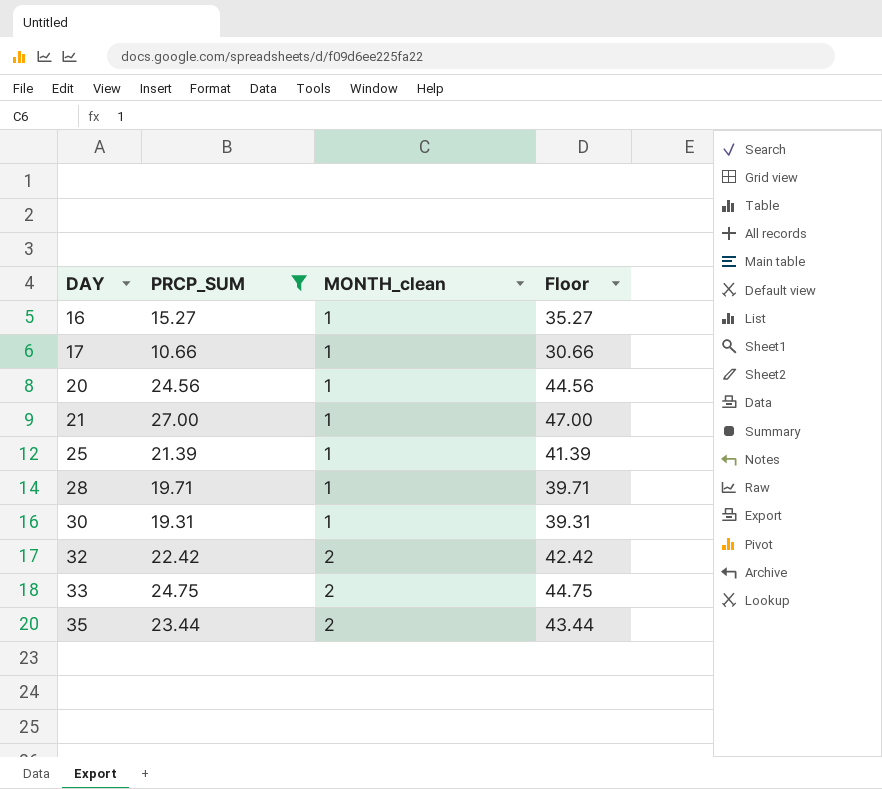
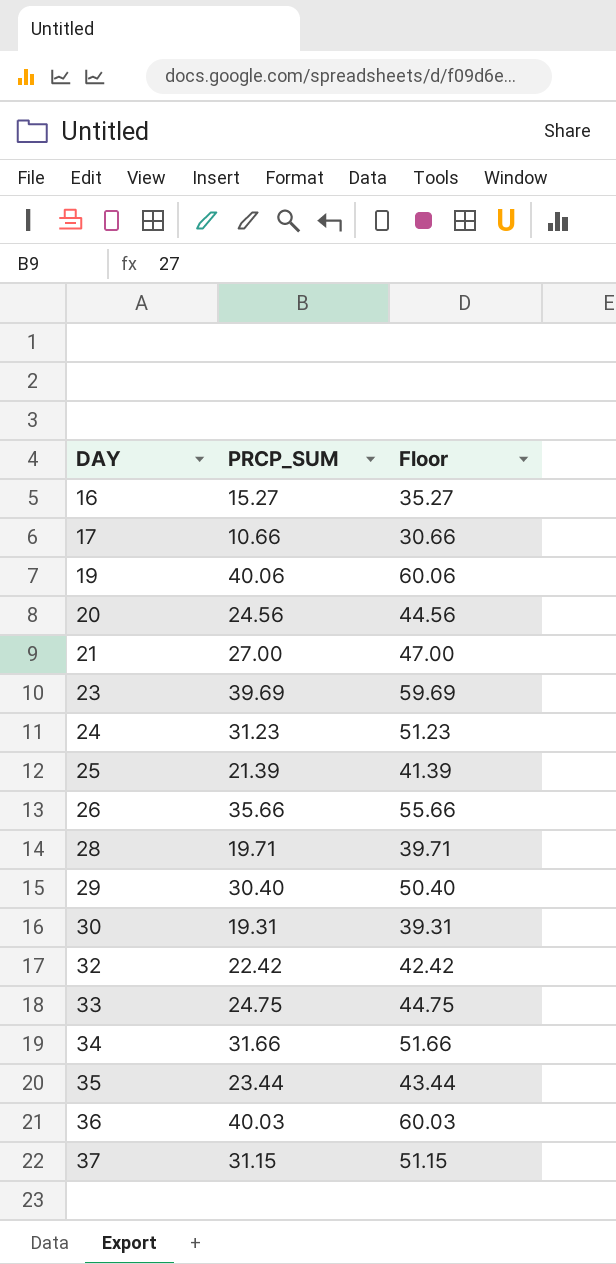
filter: PRCP_SUM <= 27.00 -> none
column MONTH_clean | position: 3 -> none

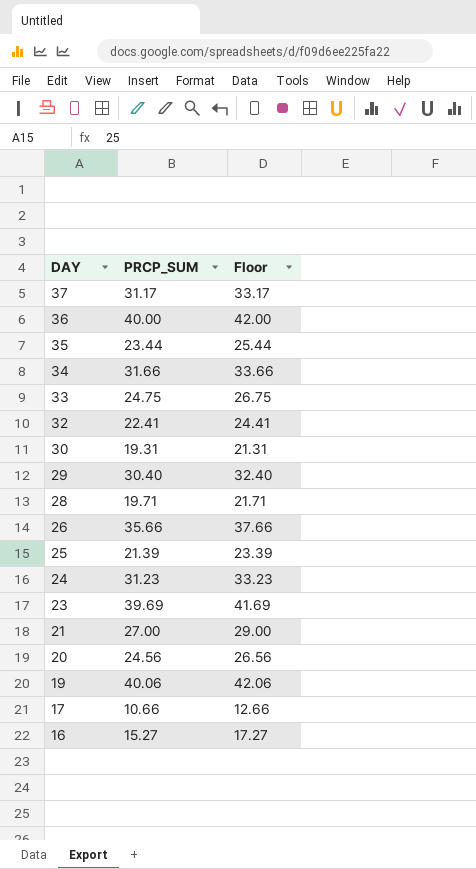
row order: DAY ascending -> DAY descending
column Floor | formula: [PRCP_SUM] + 20 -> [PRCP_SUM] + 2
37 | PRCP_SUM: 31.15 -> 31.17
36 | PRCP_SUM: 40.03 -> 40.00
32 | PRCP_SUM: 22.42 -> 22.41

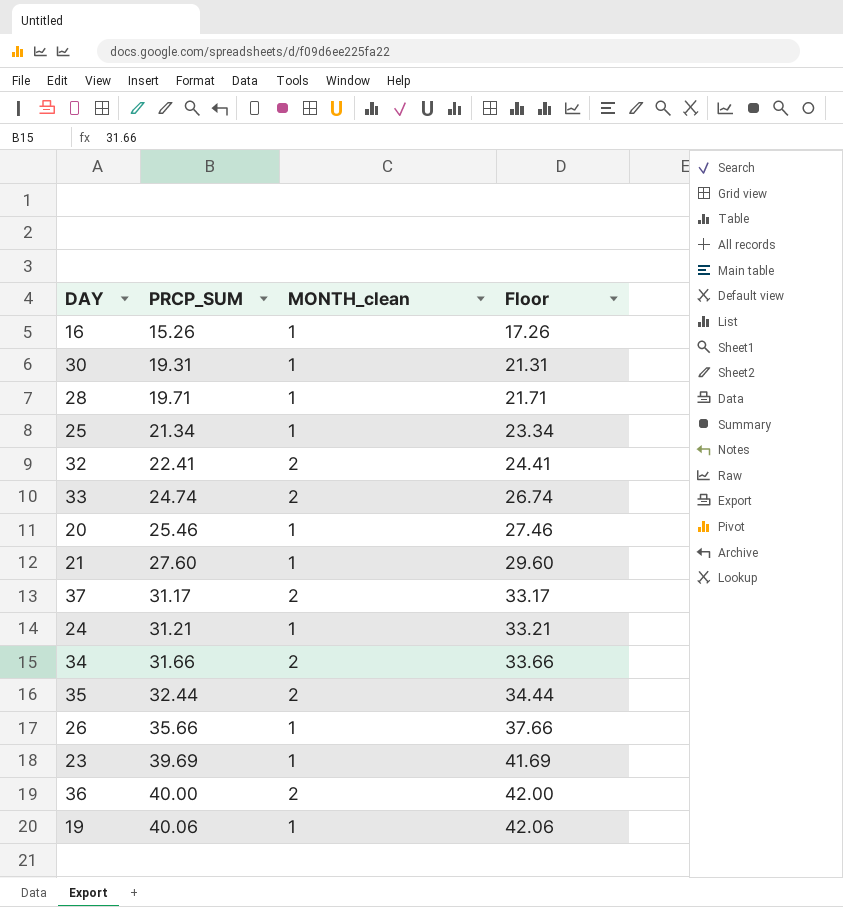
row order: DAY descending -> PRCP_SUM ascending
column MONTH_clean | position: none -> 3
row 29: 30.40 | 32.40 -> none
row 17: 10.66 | 12.66 -> none
16 | PRCP_SUM: 15.27 -> 15.26
16 | Floor: 17.27 -> 17.26
25 | PRCP_SUM: 21.39 -> 21.34
25 | Floor: 23.39 -> 23.34
33 | PRCP_SUM: 24.75 -> 24.74
33 | Floor: 26.75 -> 26.74
20 | PRCP_SUM: 24.56 -> 25.46
20 | Floor: 26.56 -> 27.46
21 | PRCP_SUM: 27.00 -> 27.60
21 | Floor: 29.00 -> 29.60
24 | PRCP_SUM: 31.23 -> 31.21
24 | Floor: 33.23 -> 33.21
35 | PRCP_SUM: 23.44 -> 32.44
35 | Floor: 25.44 -> 34.44

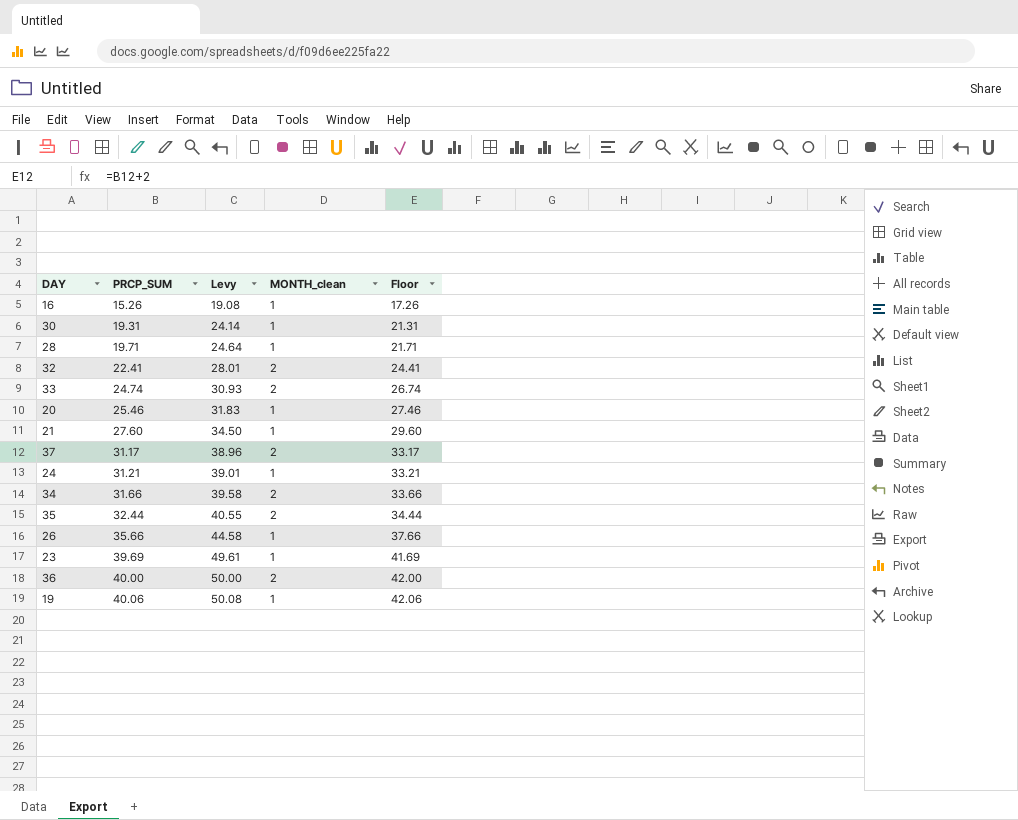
column Levy | formula: none -> [PRCP_SUM] * 1.25
row 25: 21.34 | 1 | 23.34 -> none

